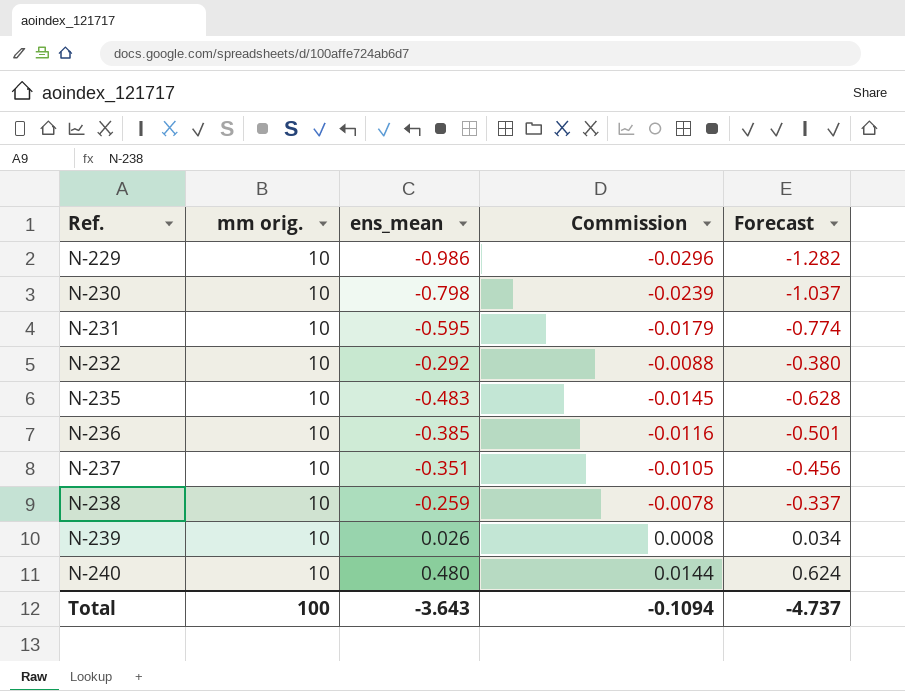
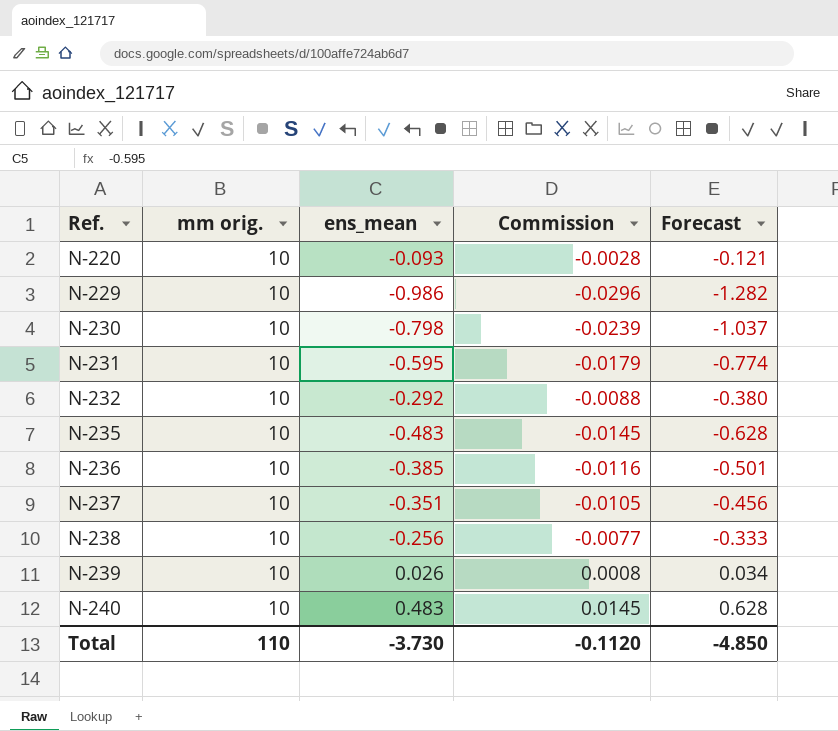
row N-220: none -> 10 | -0.093 | -0.0028 | -0.121
N-238 | ens_mean: -0.259 -> -0.256
N-238 | Commission: -0.0078 -> -0.0077
N-238 | Forecast: -0.337 -> -0.333
N-240 | ens_mean: 0.480 -> 0.483
N-240 | Commission: 0.0144 -> 0.0145
N-240 | Forecast: 0.624 -> 0.628
Total | mm orig.: 100 -> 110
Total | ens_mean: -3.643 -> -3.730
Total | Commission: -0.1094 -> -0.1120
Total | Forecast: -4.737 -> -4.850

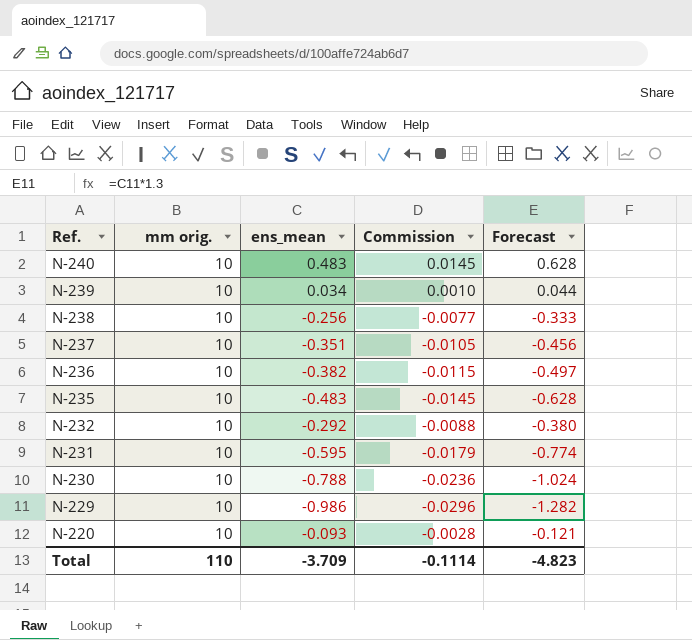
row order: Ref. ascending -> Ref. descending
N-239 | ens_mean: 0.026 -> 0.034
N-239 | Commission: 0.0008 -> 0.0010
N-239 | Forecast: 0.034 -> 0.044
N-236 | ens_mean: -0.385 -> -0.382
N-236 | Commission: -0.0116 -> -0.0115
N-236 | Forecast: -0.501 -> -0.497
N-230 | ens_mean: -0.798 -> -0.788
N-230 | Commission: -0.0239 -> -0.0236
N-230 | Forecast: -1.037 -> -1.024
Total | ens_mean: -3.730 -> -3.709
Total | Commission: -0.1120 -> -0.1114
Total | Forecast: -4.850 -> -4.823

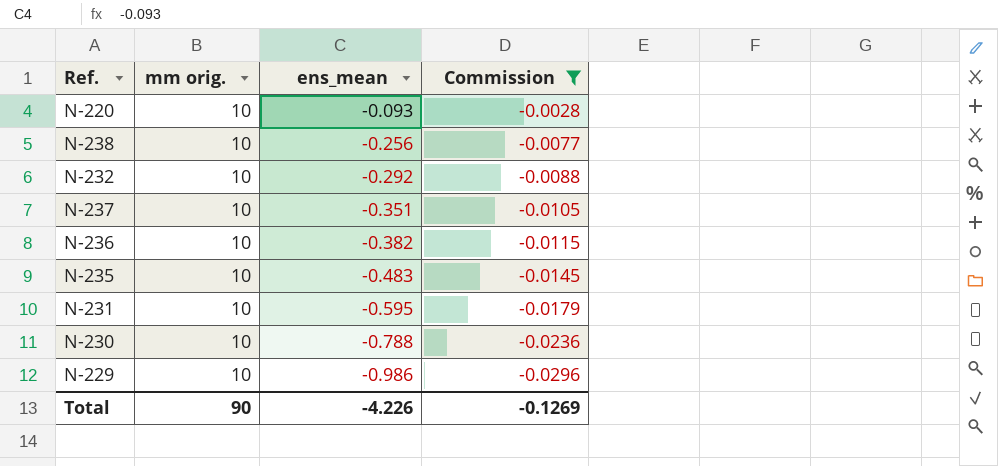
filter: none -> Commission <= -0.0028
row order: Ref. descending -> ens_mean descending
column Forecast | formula: [ens_mean] * 1.3 -> none
Total | mm orig.: 110 -> 90
Total | ens_mean: -3.709 -> -4.226
Total | Commission: -0.1114 -> -0.1269

